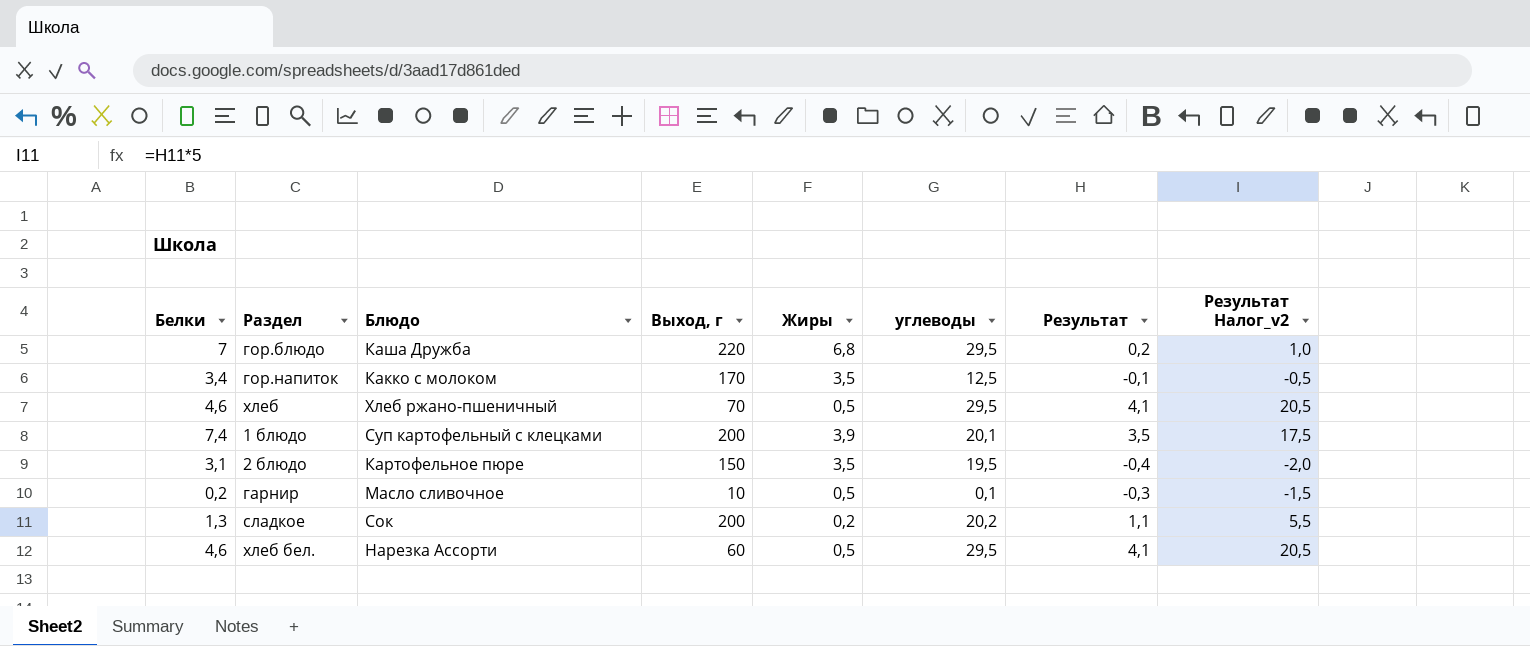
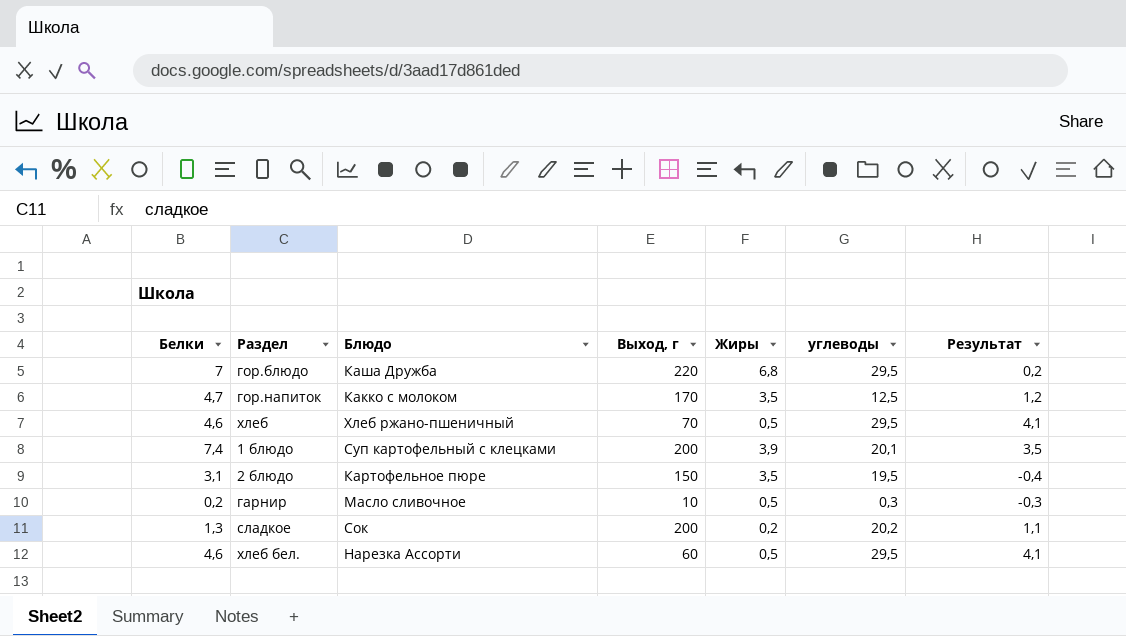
column Результат Налог_v2 | formula: [Результат] * 5 -> none
гор.напиток | Белки: 3,4 -> 4,7
гор.напиток | Результат: -0,1 -> 1,2
гарнир | углеводы: 0,1 -> 0,3

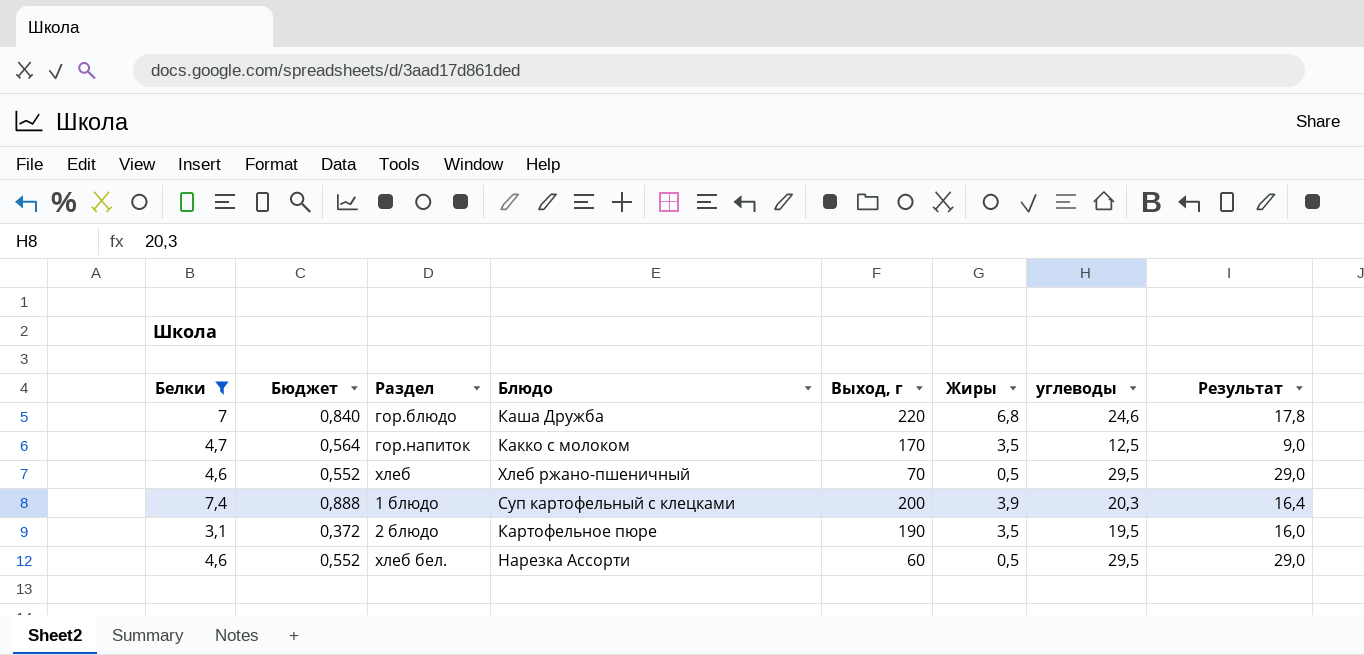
filter: none -> Белки >= 3,1
column Бюджет | formula: none -> [Белки] * 0,12
column Результат | formula: [Белки] - [Жиры] -> [углеводы] - [Жиры]
гор.блюдо | углеводы: 29,5 -> 24,6
1 блюдо | углеводы: 20,1 -> 20,3
2 блюдо | Выход, г: 150 -> 190

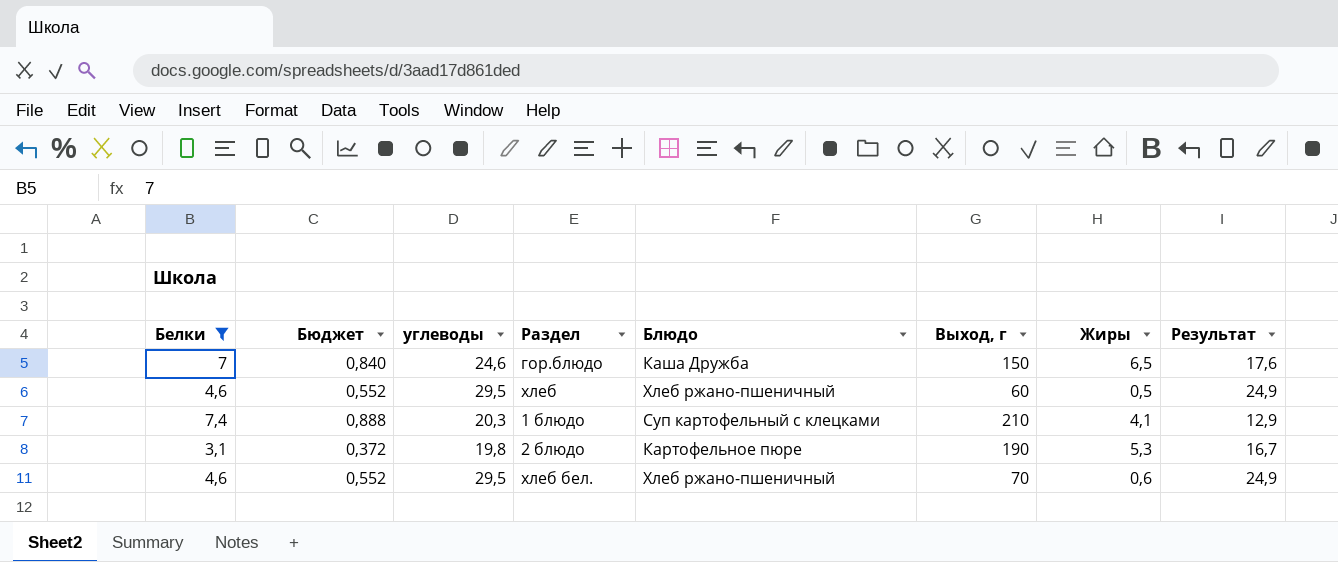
column углеводы | position: 7 -> 3
column Результат | formula: [углеводы] - [Жиры] -> [углеводы] - [Белки]
row гор.напиток: 4,7 | 0,564 | Какко с молоком | 170 | 3,5 | 12,5 | 9,0 -> none
гор.блюдо | Выход, г: 220 -> 150
гор.блюдо | Жиры: 6,8 -> 6,5
хлеб | Выход, г: 70 -> 60
1 блюдо | Выход, г: 200 -> 210
1 блюдо | Жиры: 3,9 -> 4,1
2 блюдо | углеводы: 19,5 -> 19,8
2 блюдо | Жиры: 3,5 -> 5,3
хлеб бел. | Блюдо: Нарезка Ассорти -> Хлеб ржано-пшеничный
хлеб бел. | Выход, г: 60 -> 70
хлеб бел. | Жиры: 0,5 -> 0,6

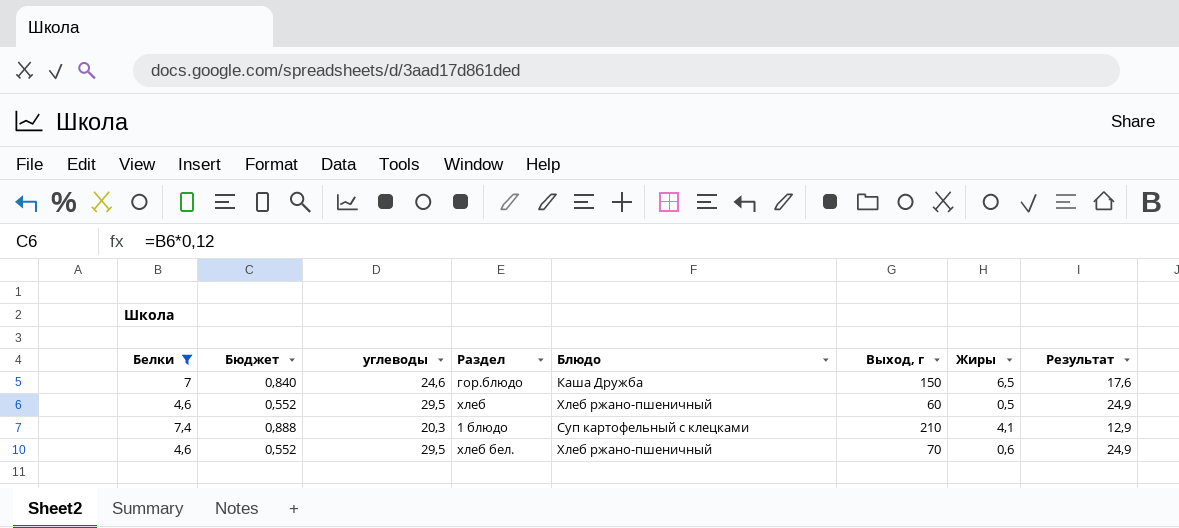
row 2 блюдо: 3,1 | 0,372 | 19,8 | Картофельное пюре | 190 | 5,3 | 16,7 -> none

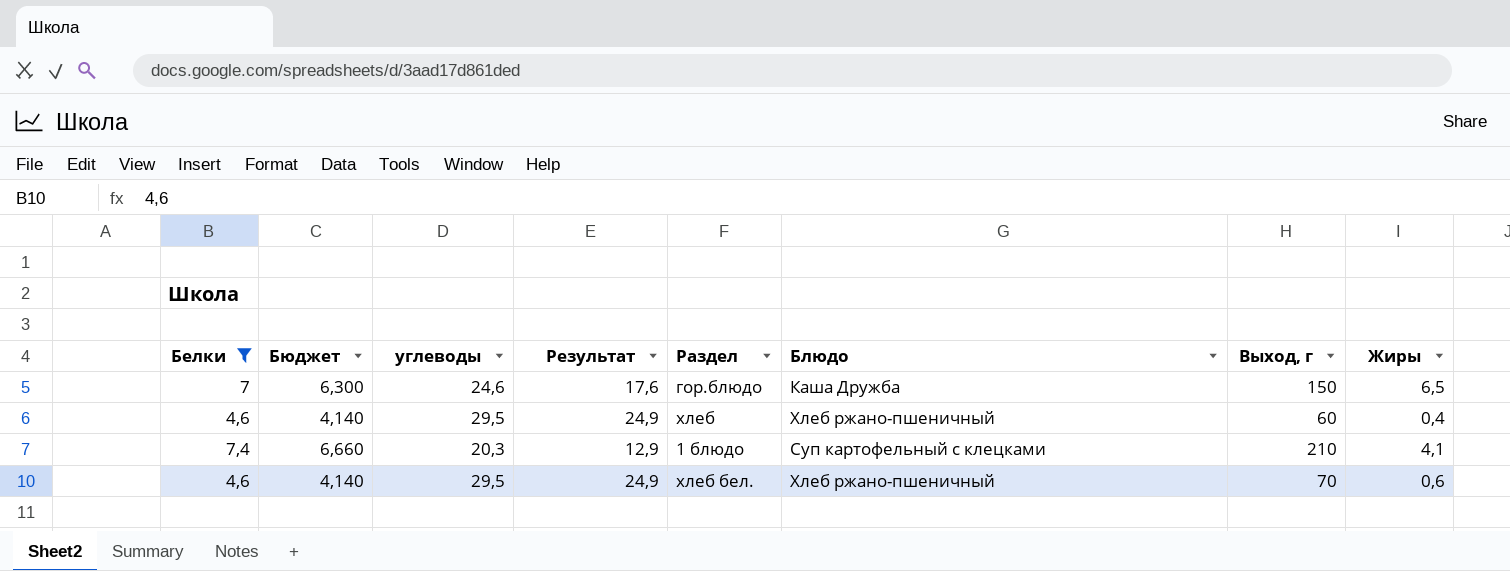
column Бюджет | formula: [Белки] * 0,12 -> [Белки] * 0,9
column Результат | position: 8 -> 4
хлеб | Жиры: 0,5 -> 0,4

